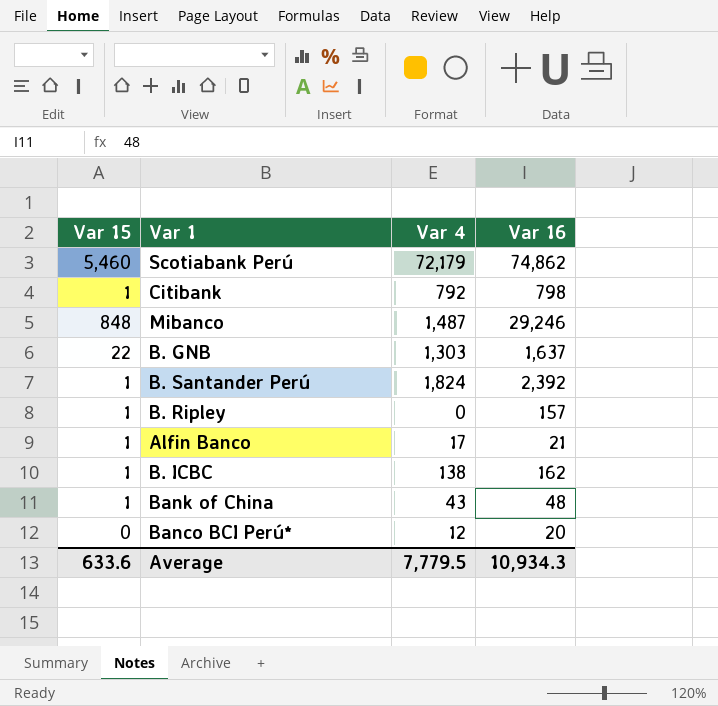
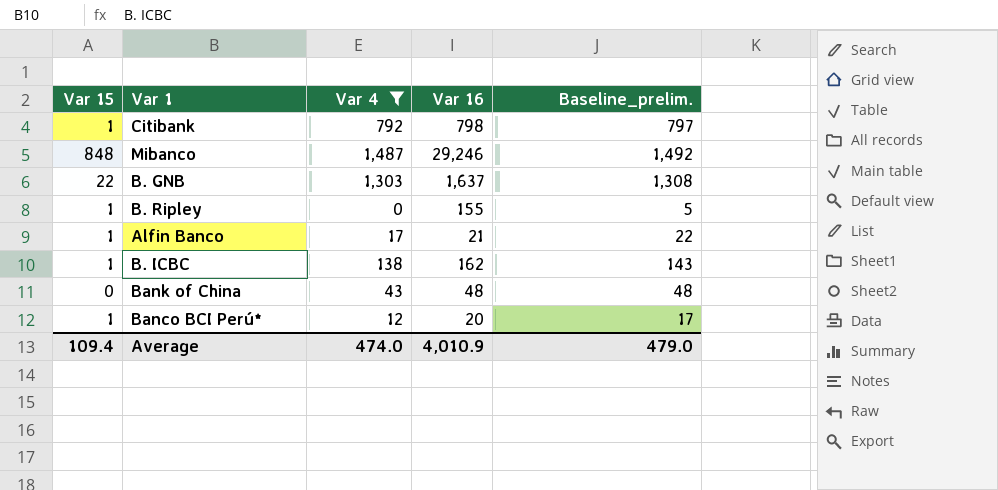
filter: none -> Var 4 <= 1,487
column Baseline_prelim. | formula: none -> [Var 4] + 5
B. Ripley | Var 16: 157 -> 155
Bank of China | Var 15: 1 -> 0
Banco BCI Perú* | Var 15: 0 -> 1
Average | Var 15: 633.6 -> 109.4
Average | Var 4: 7,779.5 -> 474.0
Average | Var 16: 10,934.3 -> 4,010.9

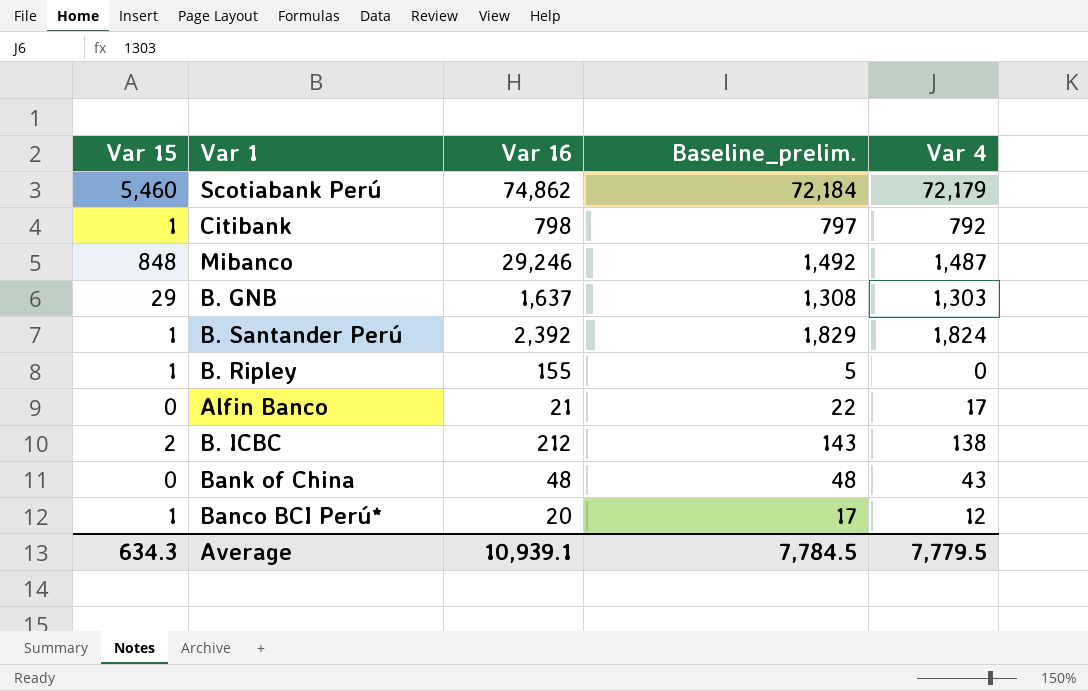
filter: Var 4 <= 1,487 -> none
column Var 4 | position: 3 -> 5
B. GNB | Var 15: 22 -> 29
Alfin Banco | Var 15: 1 -> 0
B. ICBC | Var 15: 1 -> 2
B. ICBC | Var 16: 162 -> 212
Average | Var 15: 109.4 -> 634.3
Average | Var 16: 4,010.9 -> 10,939.1
Average | Baseline_prelim.: 479.0 -> 7,784.5
Average | Var 4: 474.0 -> 7,779.5

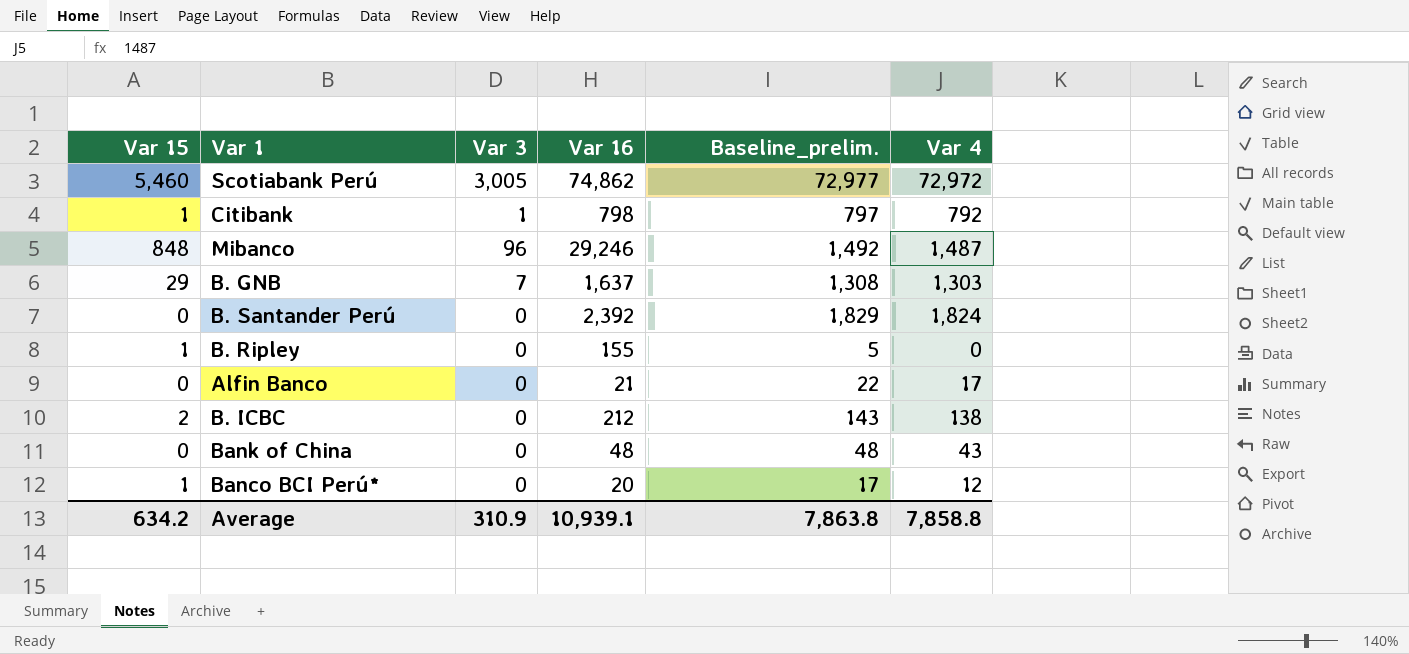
column Var 3 | position: none -> 3
Scotiabank Perú | Baseline_prelim.: 72,184 -> 72,977
Scotiabank Perú | Var 4: 72,179 -> 72,972
B. Santander Perú | Var 15: 1 -> 0
Average | Var 15: 634.3 -> 634.2
Average | Baseline_prelim.: 7,784.5 -> 7,863.8
Average | Var 4: 7,779.5 -> 7,858.8

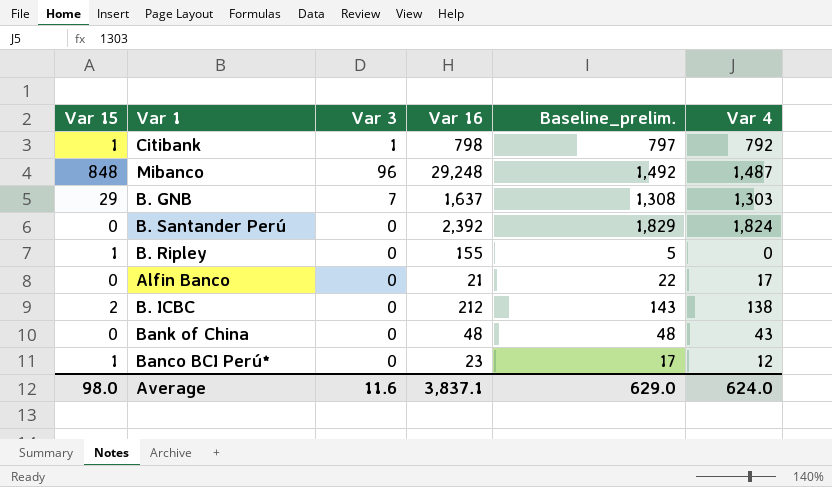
row Scotiabank Perú: 5,460 | 3,005 | 74,862 | 72,977 | 72,972 -> none
Mibanco | Var 16: 29,246 -> 29,248
Banco BCI Perú* | Var 16: 20 -> 23
Average | Var 15: 634.2 -> 98.0
Average | Var 3: 310.9 -> 11.6
Average | Var 16: 10,939.1 -> 3,837.1
Average | Baseline_prelim.: 7,863.8 -> 629.0
Average | Var 4: 7,858.8 -> 624.0

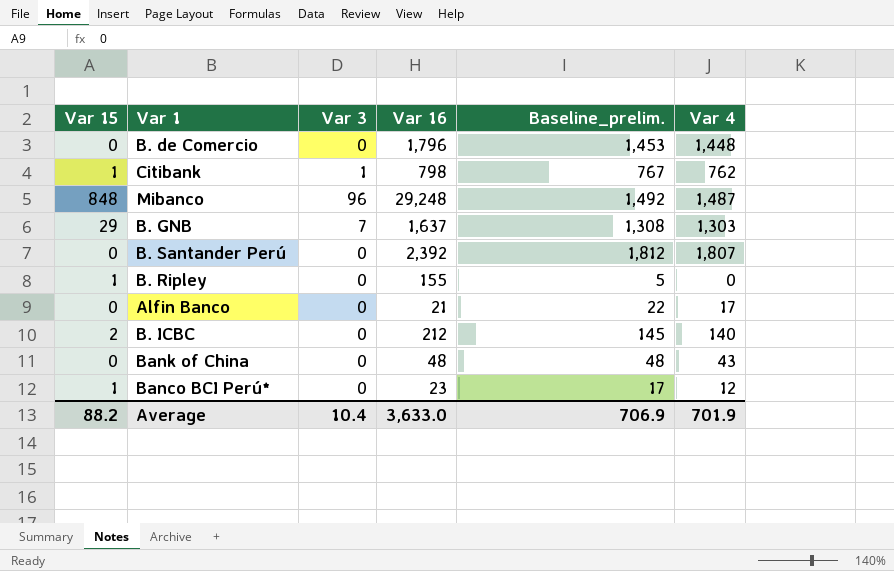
row B. de Comercio: none -> 0 | 0 | 1,796 | 1,453 | 1,448
Citibank | Baseline_prelim.: 797 -> 767
Citibank | Var 4: 792 -> 762
B. Santander Perú | Baseline_prelim.: 1,829 -> 1,812
B. Santander Perú | Var 4: 1,824 -> 1,807
B. ICBC | Baseline_prelim.: 143 -> 145
B. ICBC | Var 4: 138 -> 140
Average | Var 15: 98.0 -> 88.2
Average | Var 3: 11.6 -> 10.4
Average | Var 16: 3,837.1 -> 3,633.0
Average | Baseline_prelim.: 629.0 -> 706.9
Average | Var 4: 624.0 -> 701.9

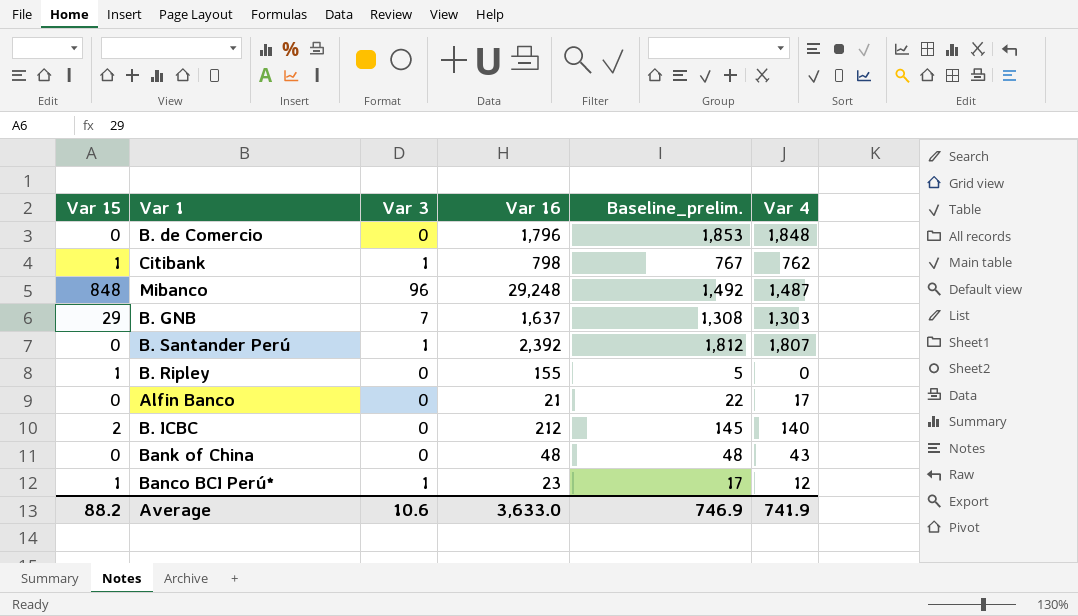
B. de Comercio | Baseline_prelim.: 1,453 -> 1,853
B. de Comercio | Var 4: 1,448 -> 1,848
B. Santander Perú | Var 3: 0 -> 1
Banco BCI Perú* | Var 3: 0 -> 1
Average | Var 3: 10.4 -> 10.6
Average | Baseline_prelim.: 706.9 -> 746.9
Average | Var 4: 701.9 -> 741.9

